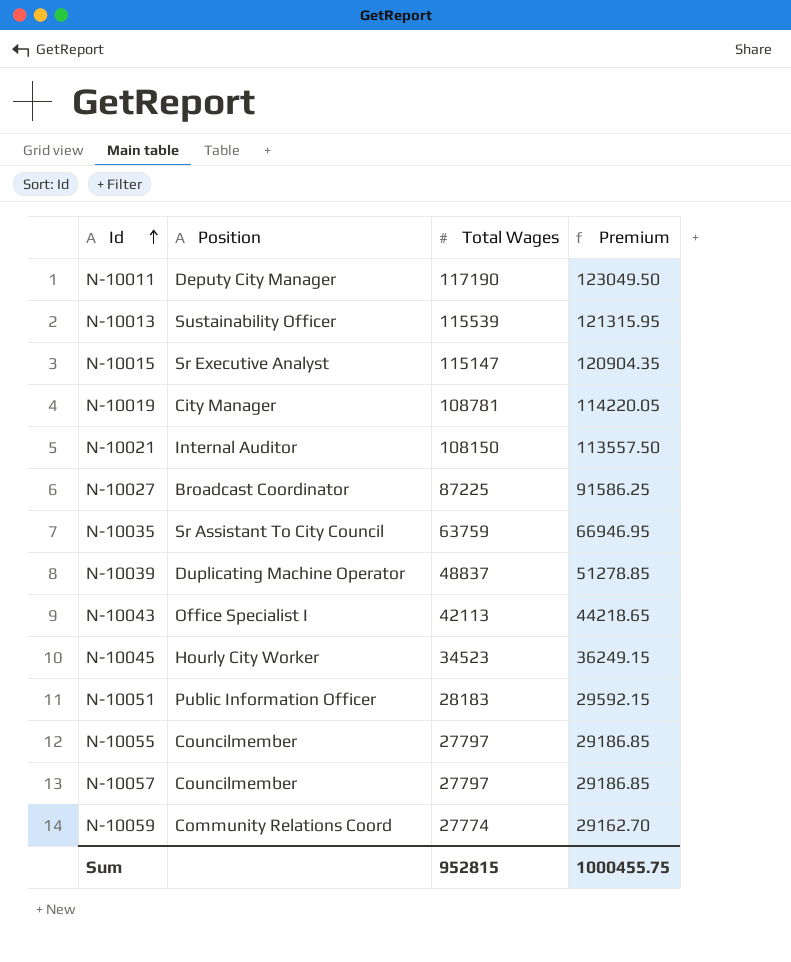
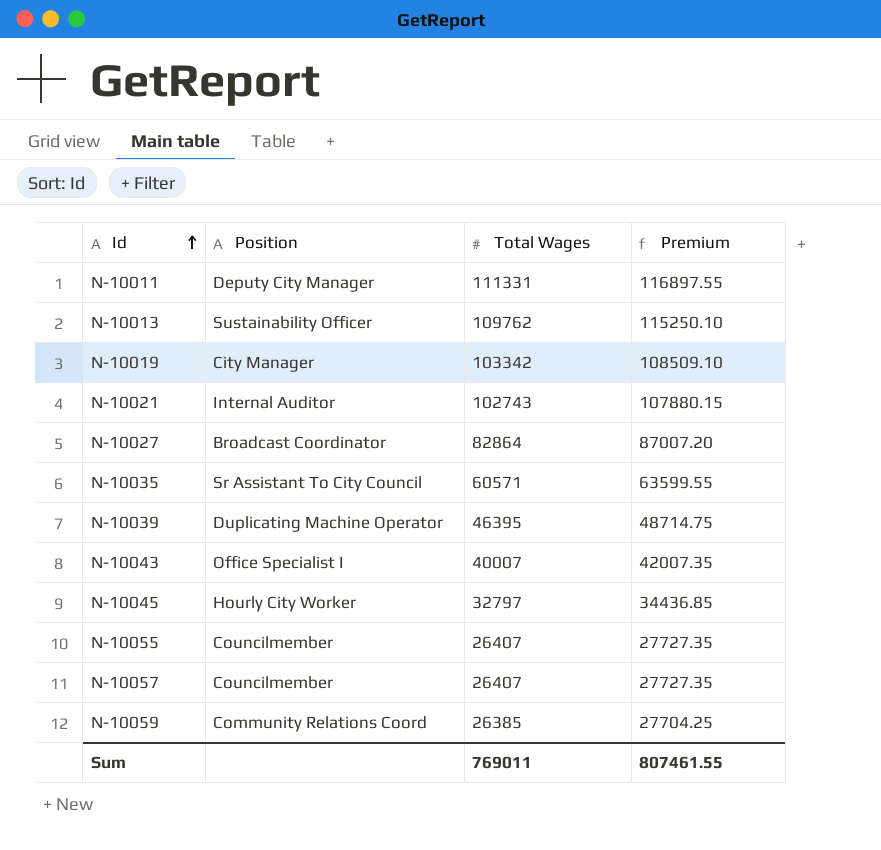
row N-10015: Sr Executive Analyst | 115147 | 120904.35 -> none
row N-10051: Public Information Officer | 28183 | 29592.15 -> none
N-10011 | Total Wages: 117190 -> 111331
N-10011 | Premium: 123049.50 -> 116897.55
N-10013 | Total Wages: 115539 -> 109762
N-10013 | Premium: 121315.95 -> 115250.10
N-10019 | Total Wages: 108781 -> 103342
N-10019 | Premium: 114220.05 -> 108509.10
N-10021 | Total Wages: 108150 -> 102743
N-10021 | Premium: 113557.50 -> 107880.15
N-10027 | Total Wages: 87225 -> 82864
N-10027 | Premium: 91586.25 -> 87007.20
N-10035 | Total Wages: 63759 -> 60571
N-10035 | Premium: 66946.95 -> 63599.55
N-10039 | Total Wages: 48837 -> 46395
N-10039 | Premium: 51278.85 -> 48714.75
N-10043 | Total Wages: 42113 -> 40007
N-10043 | Premium: 44218.65 -> 42007.35
N-10045 | Total Wages: 34523 -> 32797
N-10045 | Premium: 36249.15 -> 34436.85
N-10055 | Total Wages: 27797 -> 26407
N-10055 | Premium: 29186.85 -> 27727.35
N-10057 | Total Wages: 27797 -> 26407
N-10057 | Premium: 29186.85 -> 27727.35
N-10059 | Total Wages: 27774 -> 26385
N-10059 | Premium: 29162.70 -> 27704.25
Sum | Total Wages: 952815 -> 769011
Sum | Premium: 1000455.75 -> 807461.55

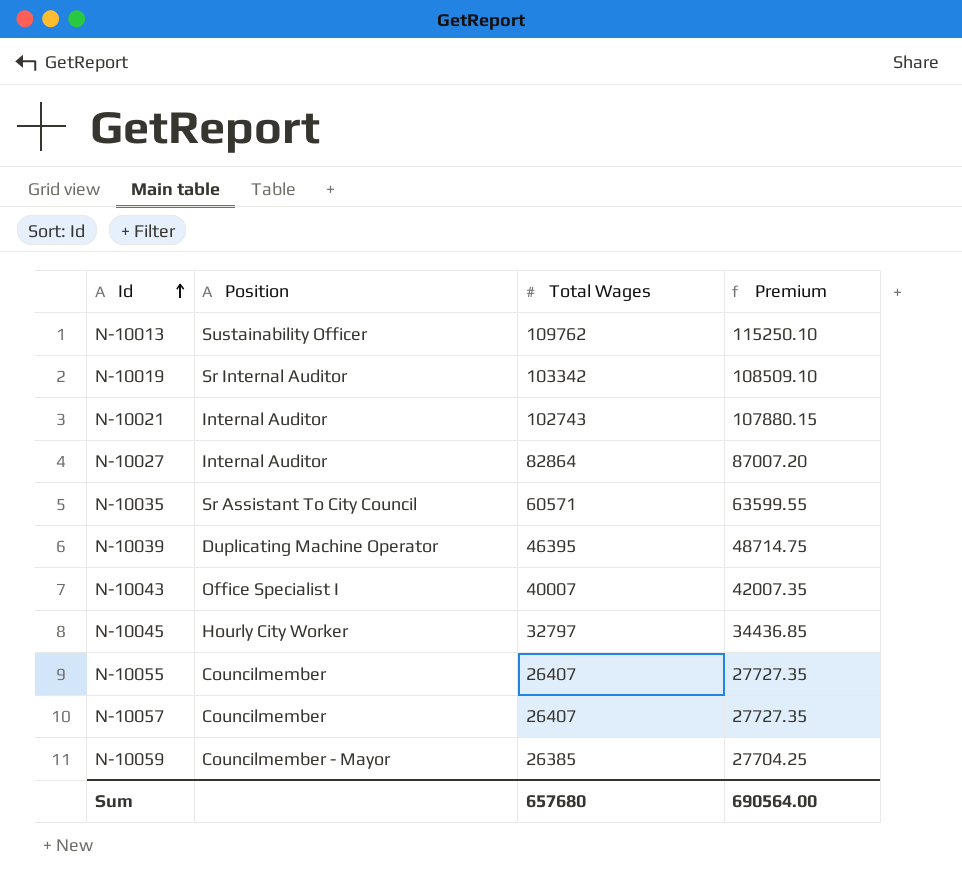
row N-10011: Deputy City Manager | 111331 | 116897.55 -> none
N-10019 | Position: City Manager -> Sr Internal Auditor
N-10027 | Position: Broadcast Coordinator -> Internal Auditor
N-10059 | Position: Community Relations Coord -> Councilmember - Mayor
Sum | Total Wages: 769011 -> 657680
Sum | Premium: 807461.55 -> 690564.00

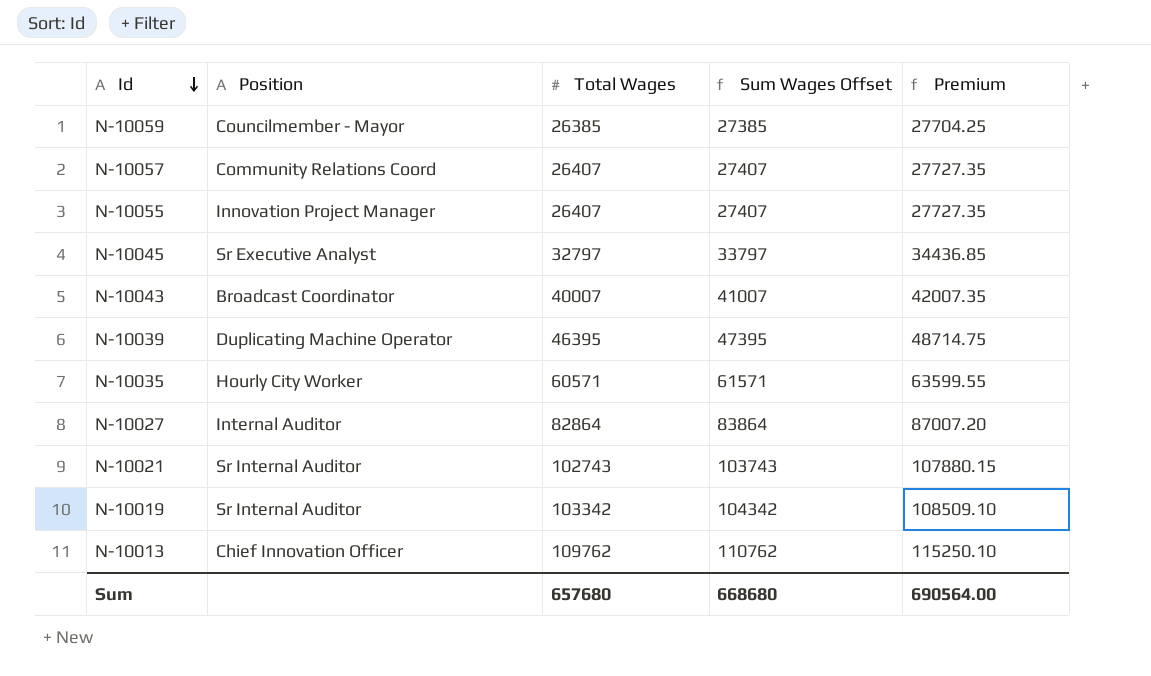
row order: Id ascending -> Id descending
column Sum Wages Offset | formula: none -> [Total Wages] + 1000
N-10057 | Position: Councilmember -> Community Relations Coord
N-10055 | Position: Councilmember -> Innovation Project Manager
N-10045 | Position: Hourly City Worker -> Sr Executive Analyst
N-10043 | Position: Office Specialist I -> Broadcast Coordinator
N-10035 | Position: Sr Assistant To City Council -> Hourly City Worker
N-10021 | Position: Internal Auditor -> Sr Internal Auditor
N-10013 | Position: Sustainability Officer -> Chief Innovation Officer

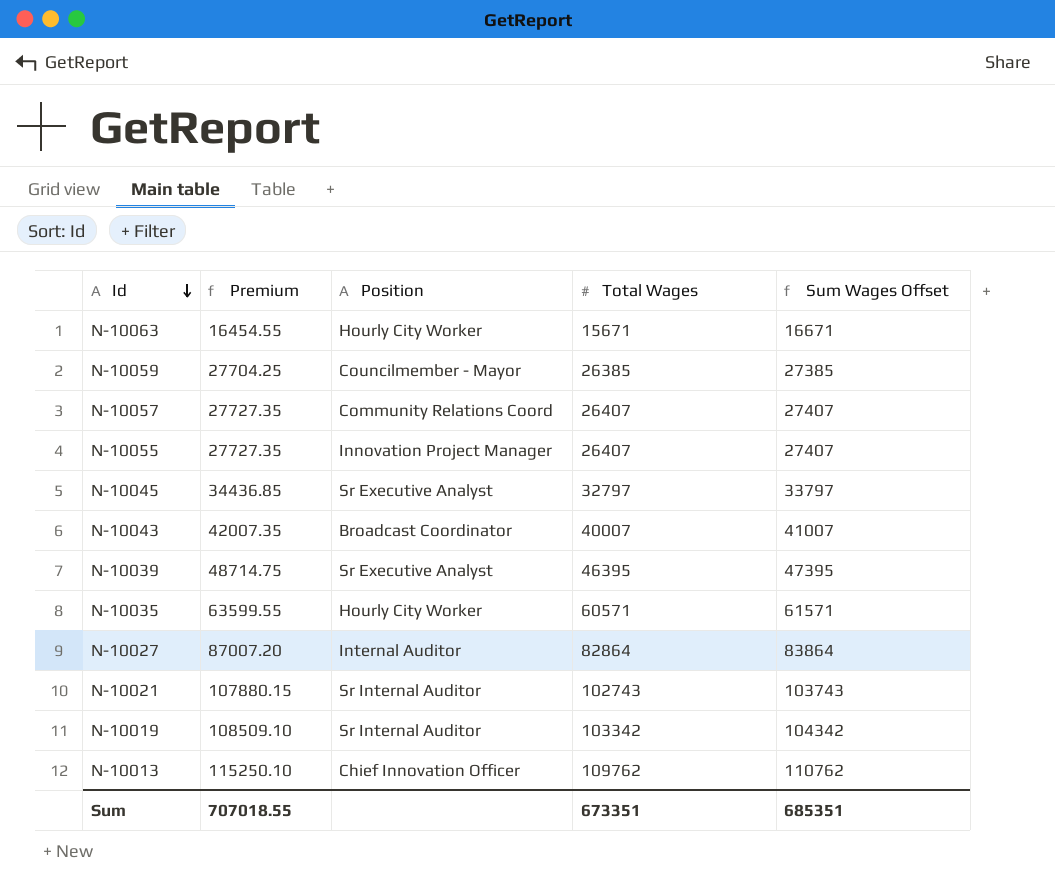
column Premium | position: 5 -> 2
row N-10063: none -> 16454.55 | Hourly City Worker | 15671 | 16671
N-10039 | Position: Duplicating Machine Operator -> Sr Executive Analyst
Sum | Premium: 690564.00 -> 707018.55
Sum | Total Wages: 657680 -> 673351
Sum | Sum Wages Offset: 668680 -> 685351

